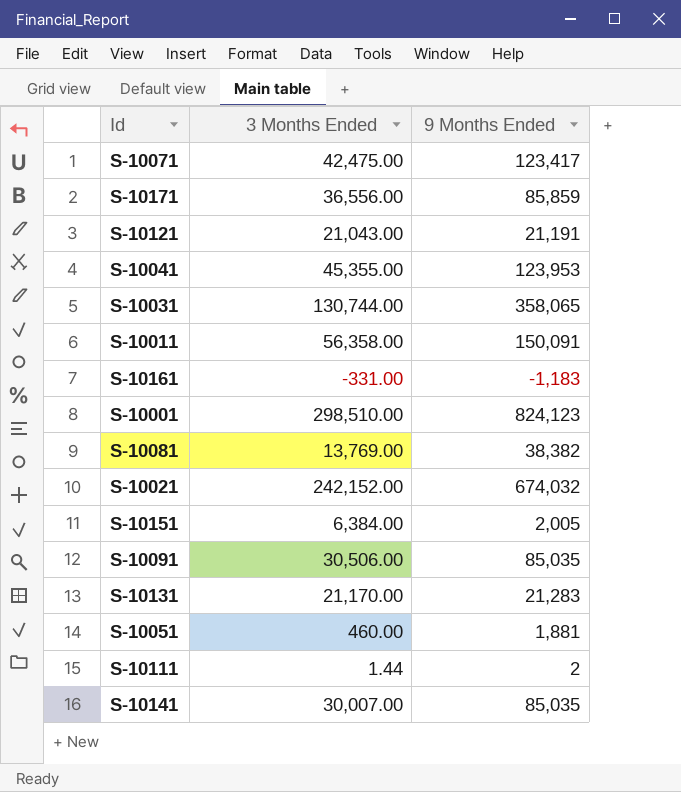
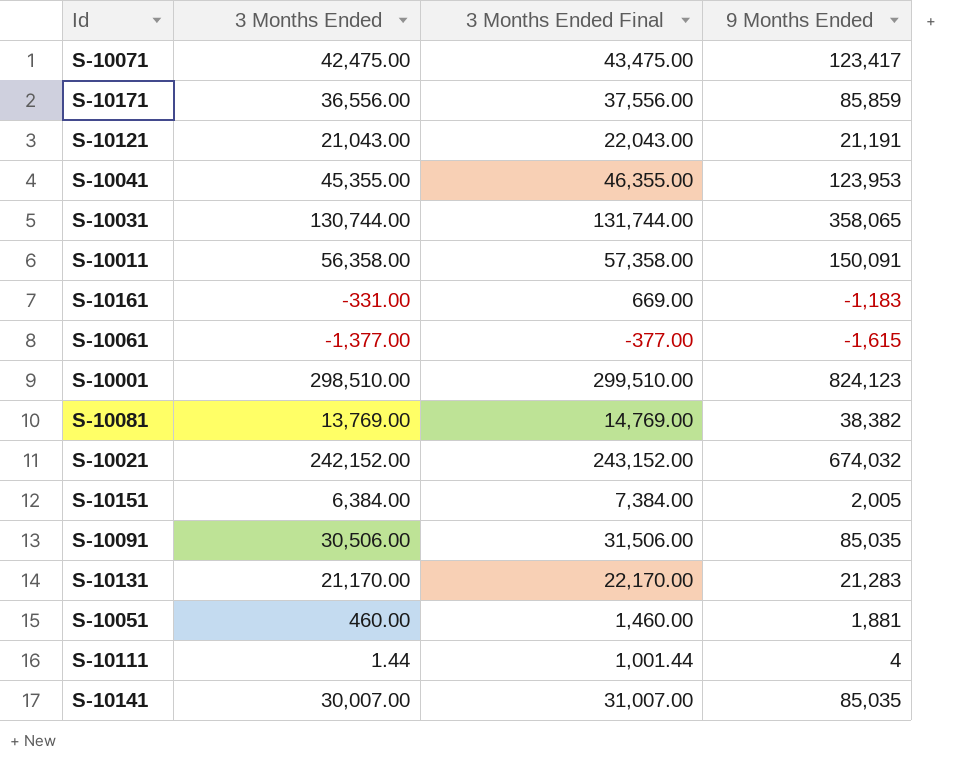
column 3 Months Ended Final | formula: none -> [3 Months Ended] + 1000
row S-10061: none -> -1,377.00 | -377.00 | -1,615
S-10111 | 9 Months Ended: 2 -> 4

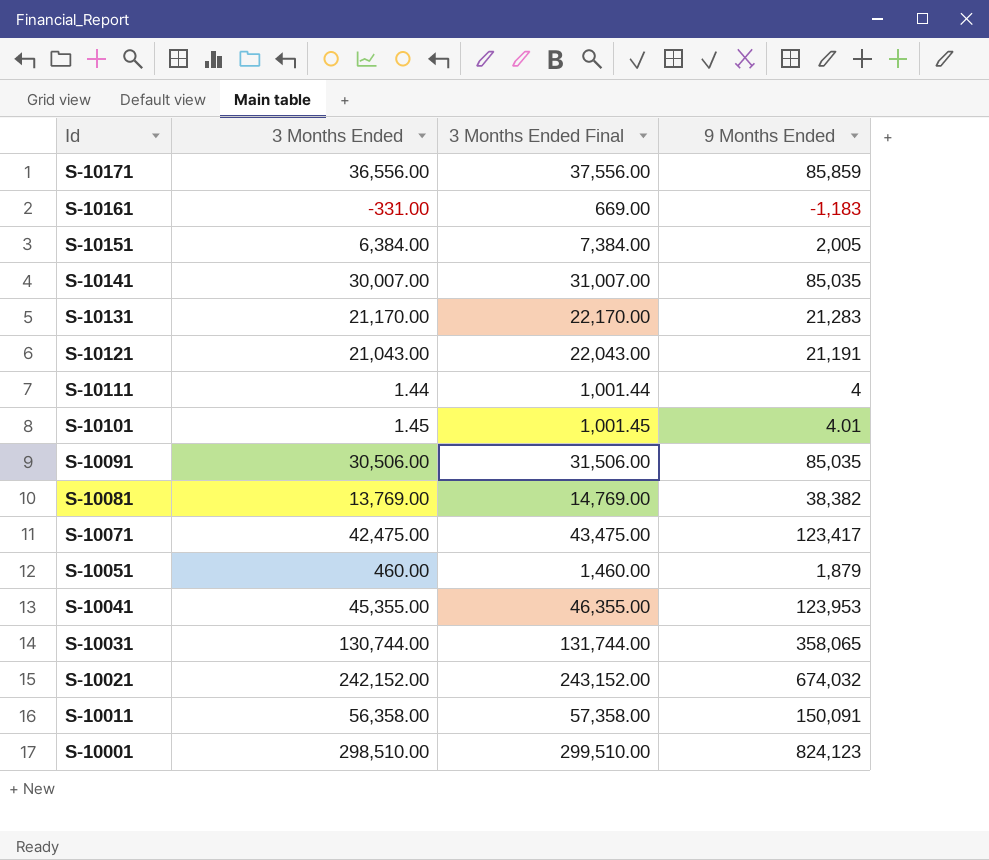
row order: none -> Id descending
row S-10061: -1,377.00 | -377.00 | -1,615 -> none
row S-10101: none -> 1.45 | 1,001.45 | 4.01
S-10051 | 9 Months Ended: 1,881 -> 1,879

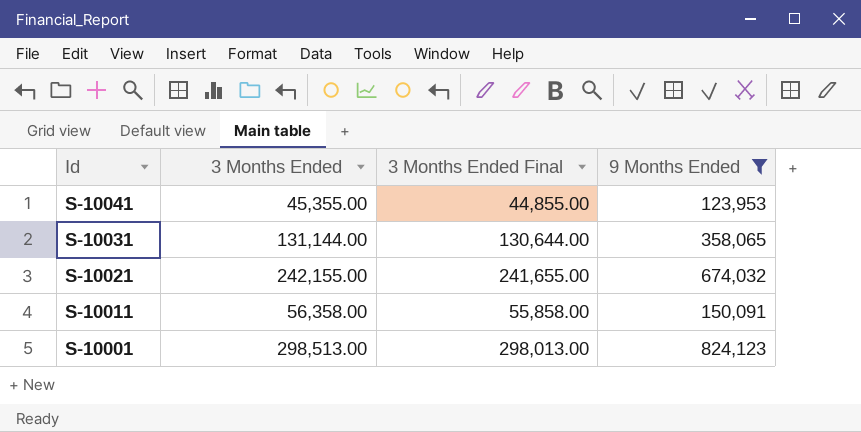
filter: none -> 9 Months Ended >= 123,953
column 3 Months Ended Final | formula: [3 Months Ended] + 1000 -> [3 Months Ended] - 500
S-10031 | 3 Months Ended: 130,744.00 -> 131,144.00
S-10021 | 3 Months Ended: 242,152.00 -> 242,155.00
S-10001 | 3 Months Ended: 298,510.00 -> 298,513.00

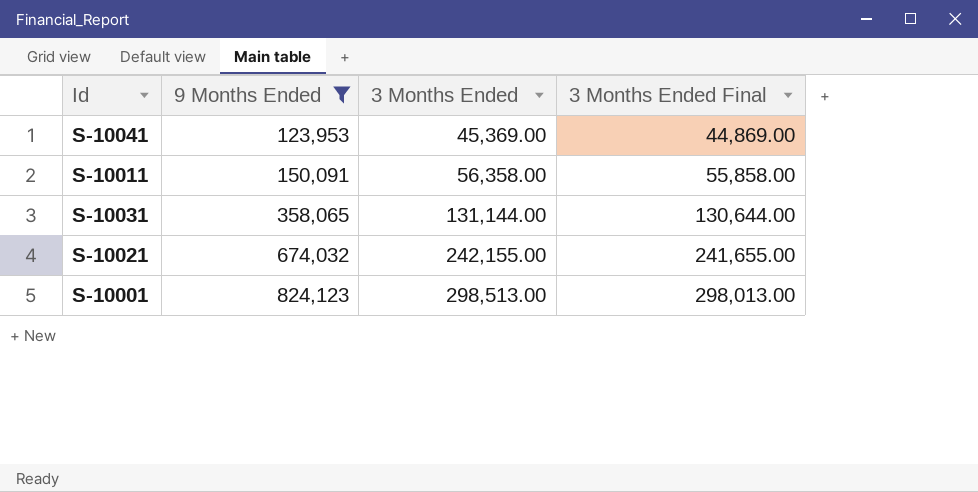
row order: Id descending -> 9 Months Ended ascending
column 9 Months Ended | position: 4 -> 2
S-10041 | 3 Months Ended: 45,355.00 -> 45,369.00
S-10041 | 3 Months Ended Final: 44,855.00 -> 44,869.00

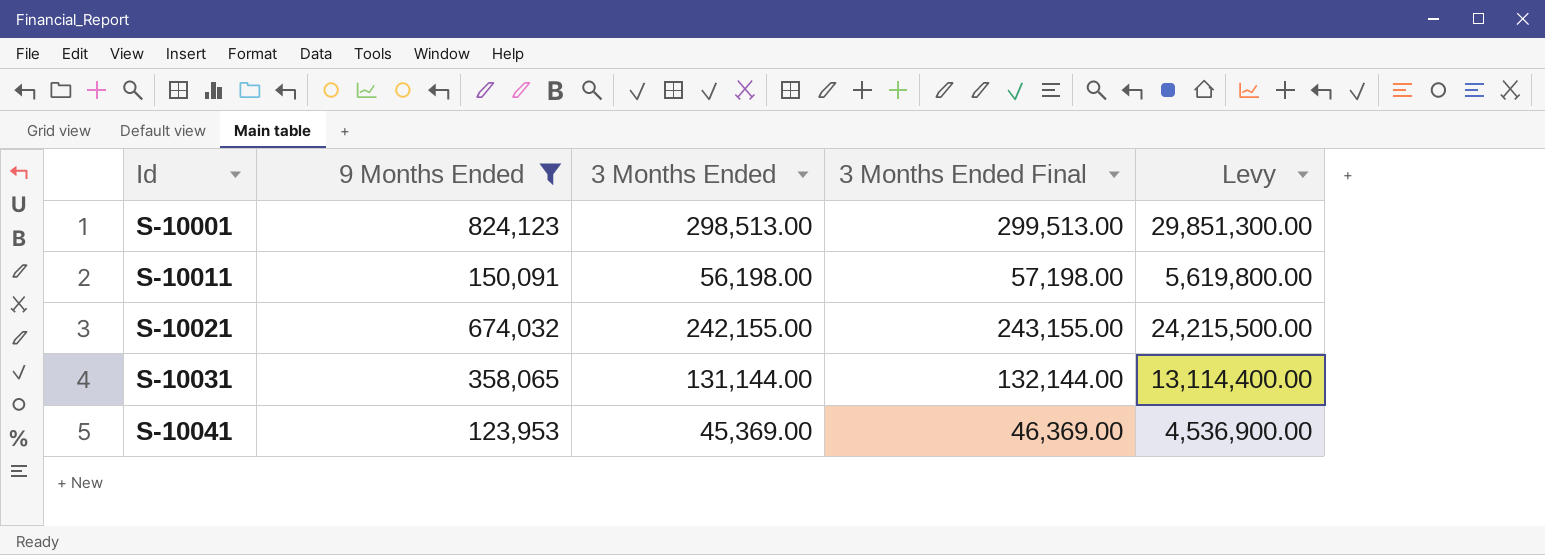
row order: 9 Months Ended ascending -> Id ascending
column 3 Months Ended Final | formula: [3 Months Ended] - 500 -> [3 Months Ended] + 1000
column Levy | formula: none -> [3 Months Ended] * 100
S-10011 | 3 Months Ended: 56,358.00 -> 56,198.00

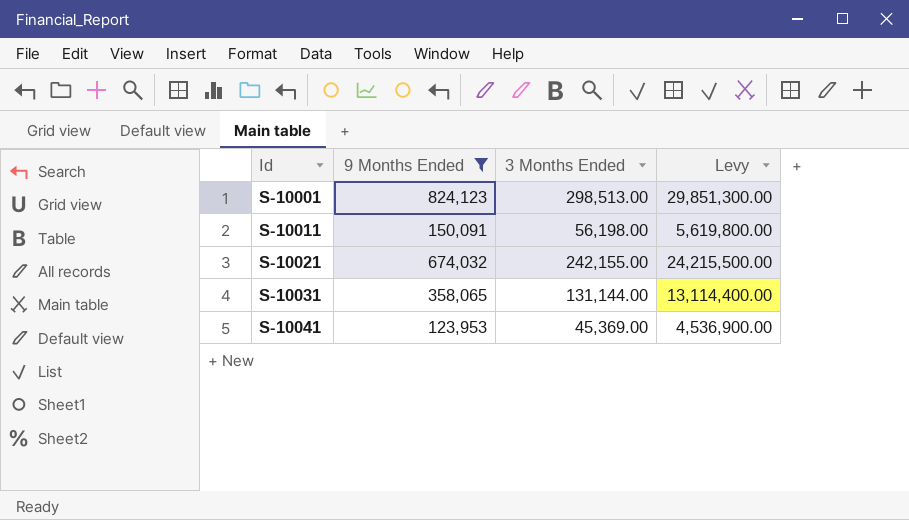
column 3 Months Ended Final | formula: [3 Months Ended] + 1000 -> none

